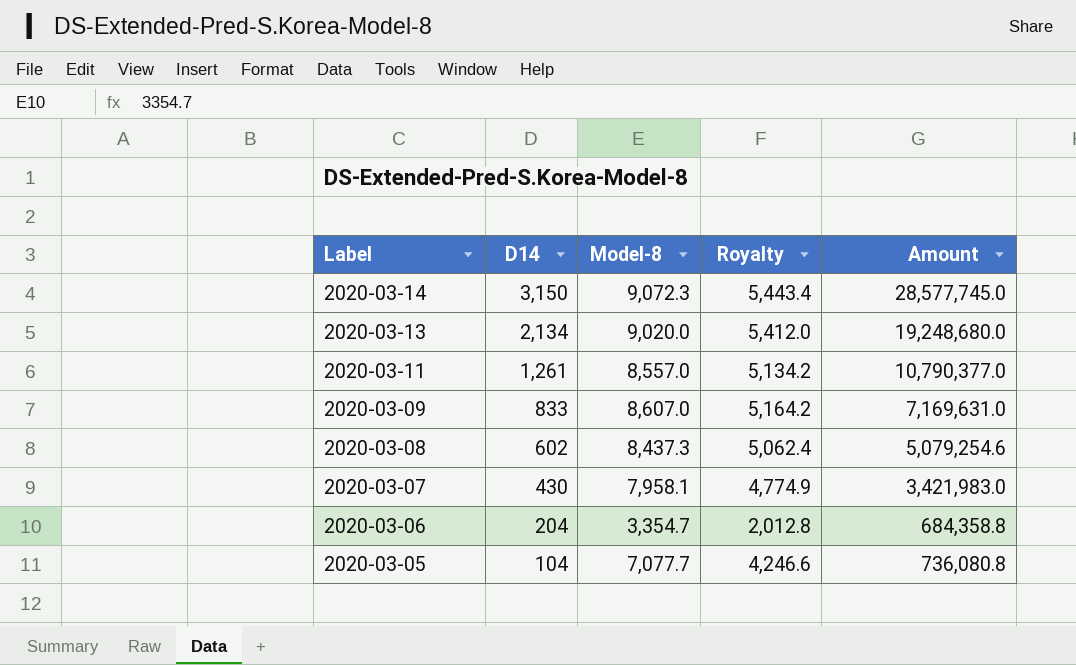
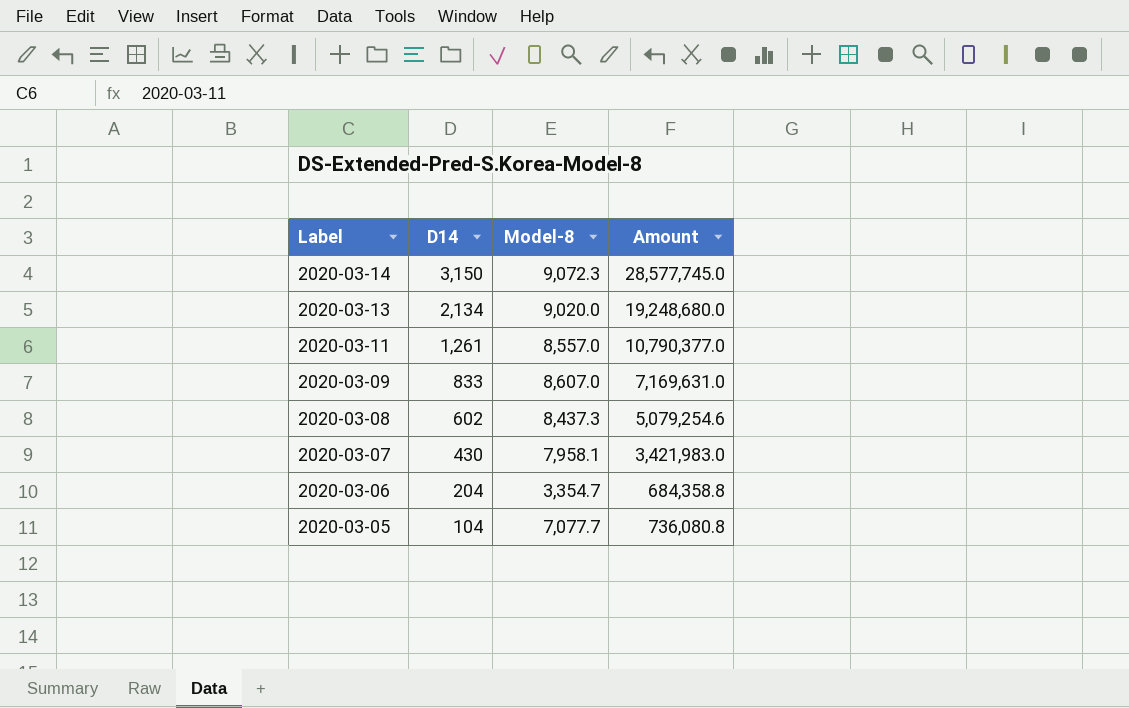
column Royalty | formula: [Model-8] * 0.6 -> none

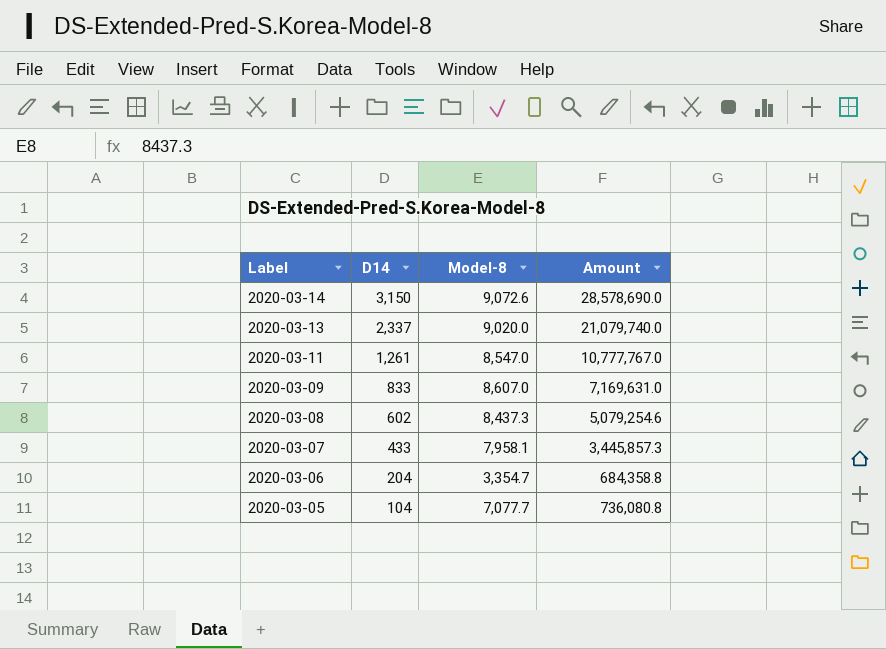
2020-03-14 | Model-8: 9,072.3 -> 9,072.6
2020-03-14 | Amount: 28,577,745.0 -> 28,578,690.0
2020-03-13 | D14: 2,134 -> 2,337
2020-03-13 | Amount: 19,248,680.0 -> 21,079,740.0
2020-03-11 | Model-8: 8,557.0 -> 8,547.0
2020-03-11 | Amount: 10,790,377.0 -> 10,777,767.0
2020-03-07 | D14: 430 -> 433
2020-03-07 | Amount: 3,421,983.0 -> 3,445,857.3

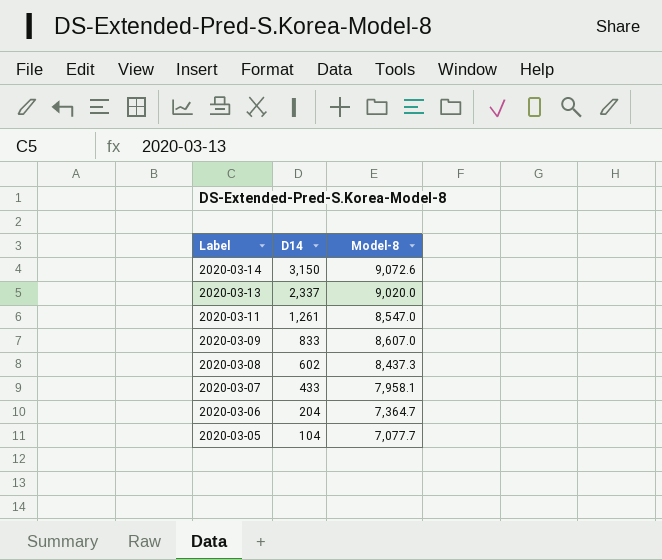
column Amount | formula: [D14] * [Model-8] -> none
2020-03-06 | Model-8: 3,354.7 -> 7,364.7

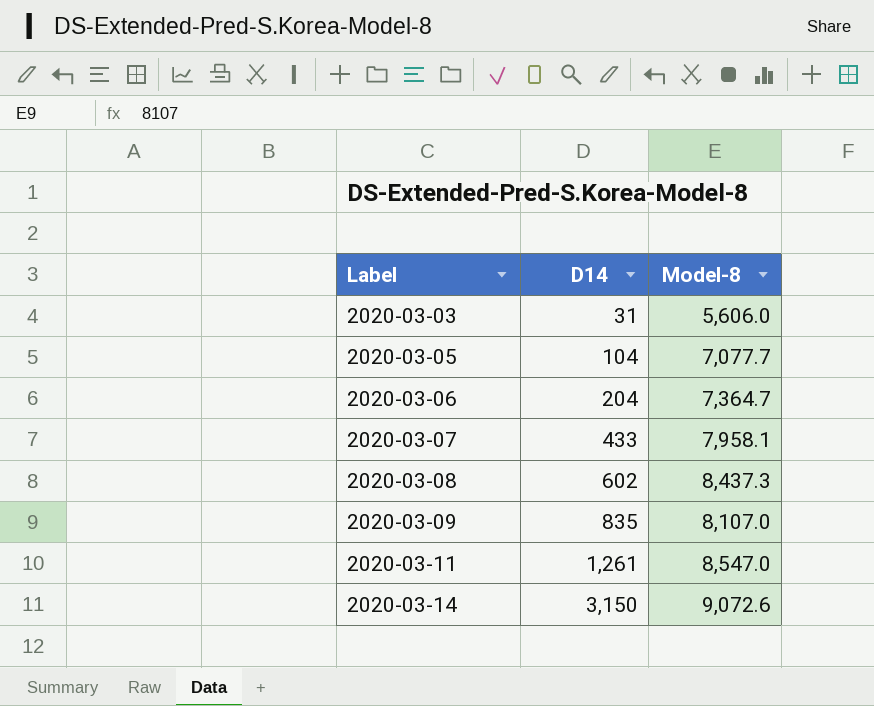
row order: Label descending -> Label ascending
row 2020-03-13: 2,337 | 9,020.0 -> none
row 2020-03-03: none -> 31 | 5,606.0
2020-03-09 | D14: 833 -> 835
2020-03-09 | Model-8: 8,607.0 -> 8,107.0

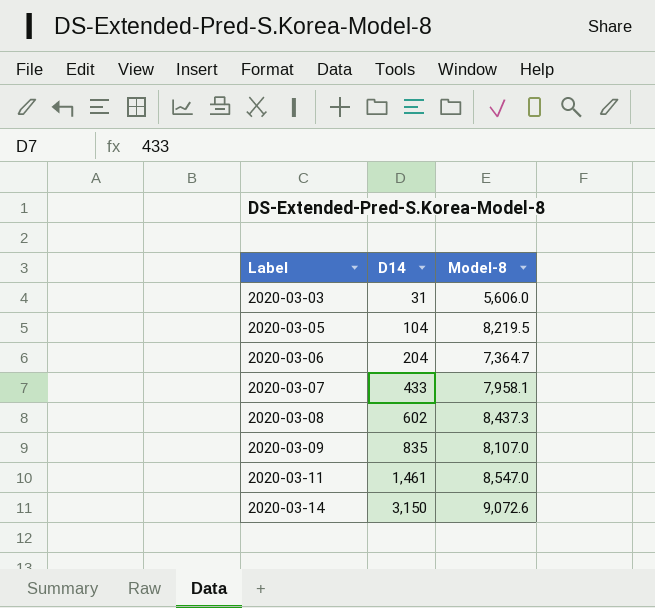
2020-03-05 | Model-8: 7,077.7 -> 8,219.5
2020-03-11 | D14: 1,261 -> 1,461

